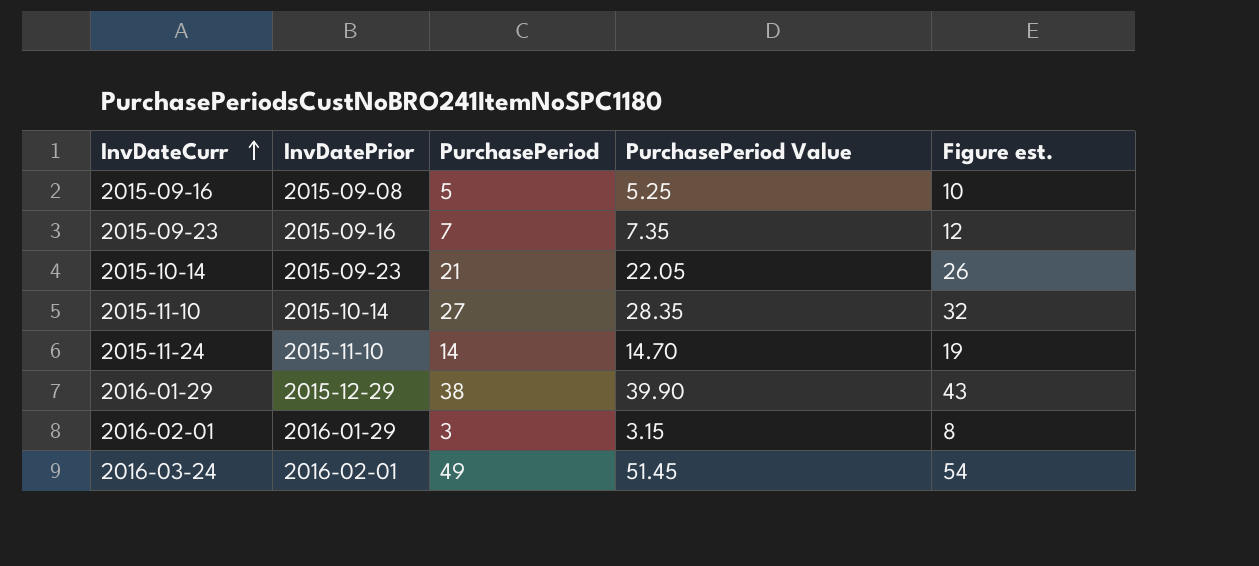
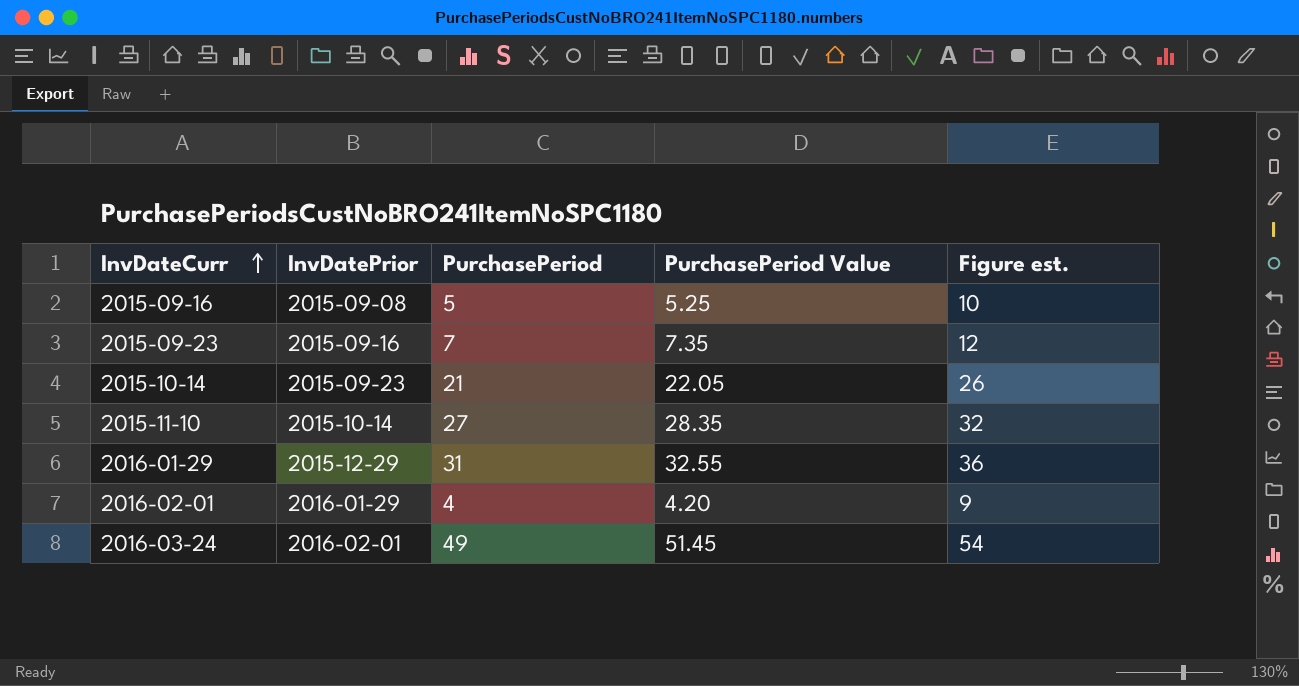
row 2015-11-24: 2015-11-10 | 14 | 14.70 | 19 -> none
2016-01-29 | PurchasePeriod: 38 -> 31
2016-01-29 | PurchasePeriod Value: 39.90 -> 32.55
2016-01-29 | Figure est.: 43 -> 36
2016-02-01 | PurchasePeriod: 3 -> 4
2016-02-01 | PurchasePeriod Value: 3.15 -> 4.20
2016-02-01 | Figure est.: 8 -> 9

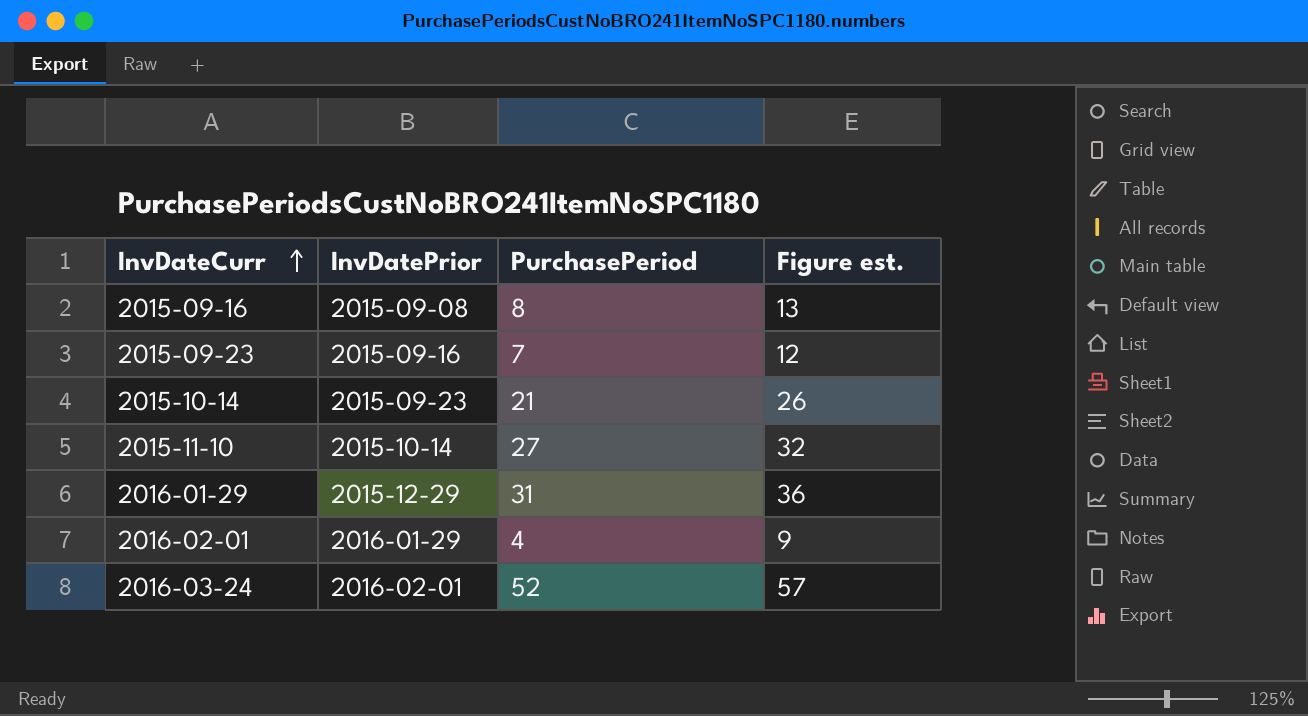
column PurchasePeriod Value | formula: [PurchasePeriod] * 1.05 -> none
2015-09-16 | PurchasePeriod: 5 -> 8
2015-09-16 | Figure est.: 10 -> 13
2016-03-24 | PurchasePeriod: 49 -> 52
2016-03-24 | Figure est.: 54 -> 57

